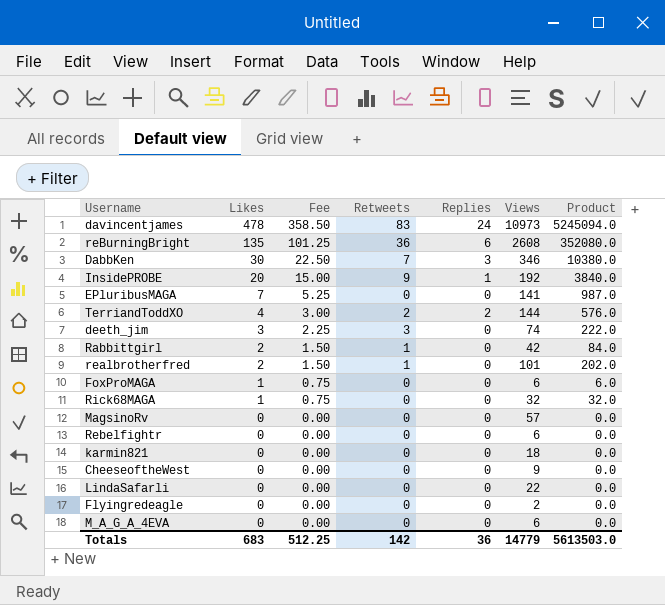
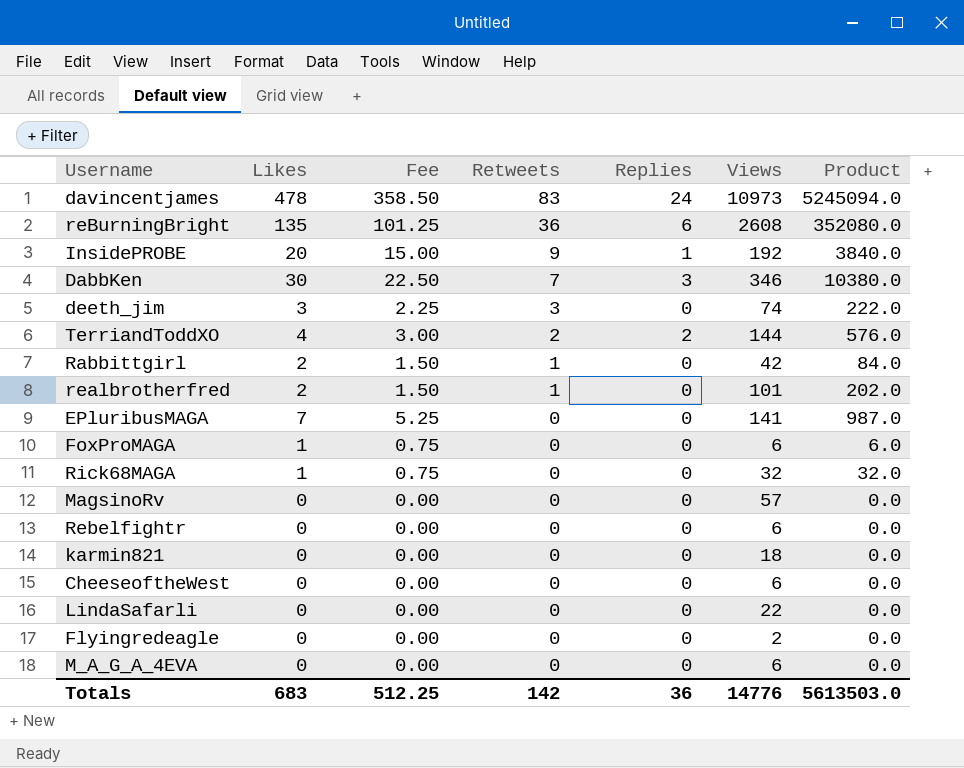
row order: Likes descending -> Retweets descending
CheeseoftheWest | Views: 9 -> 6
Totals | Views: 14779 -> 14776

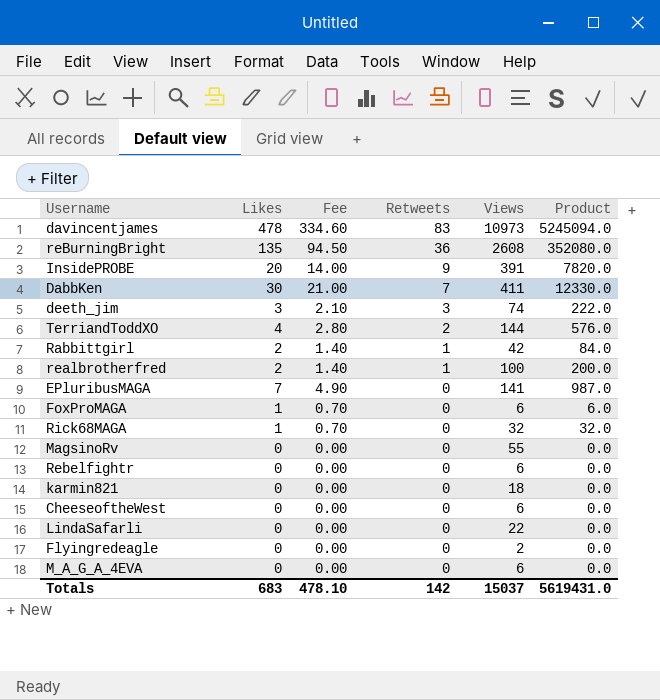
column Replies | position: 5 -> none
column Fee | formula: [Likes] * 0.75 -> [Likes] * 0.7
InsidePROBE | Views: 192 -> 391
InsidePROBE | Product: 3840.0 -> 7820.0
DabbKen | Views: 346 -> 411
DabbKen | Product: 10380.0 -> 12330.0
realbrotherfred | Views: 101 -> 100
realbrotherfred | Product: 202.0 -> 200.0
MagsinoRv | Views: 57 -> 55
Totals | Fee: 512.25 -> 478.10
Totals | Views: 14776 -> 15037
Totals | Product: 5613503.0 -> 5619431.0

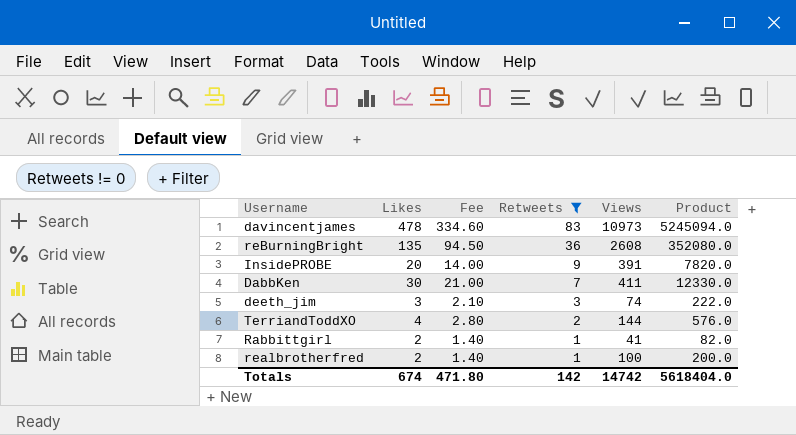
filter: none -> Retweets != 0
Rabbittgirl | Views: 42 -> 41
Rabbittgirl | Product: 84.0 -> 82.0
Totals | Likes: 683 -> 674
Totals | Fee: 478.10 -> 471.80
Totals | Views: 15037 -> 14742
Totals | Product: 5619431.0 -> 5618404.0

